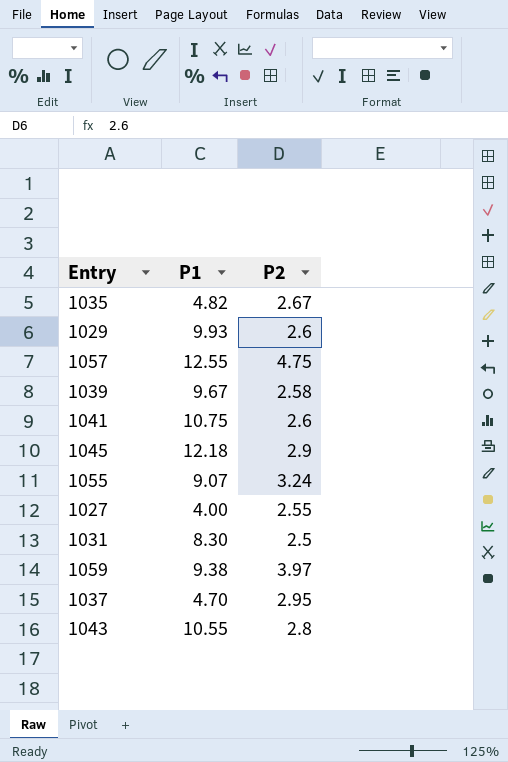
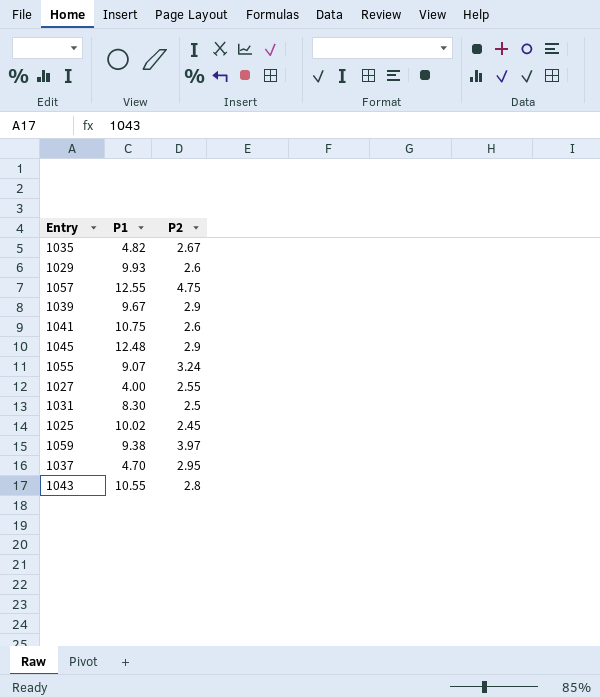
1039 | P2: 2.58 -> 2.9
1045 | P1: 12.18 -> 12.48
row 1025: none -> 10.02 | 2.45

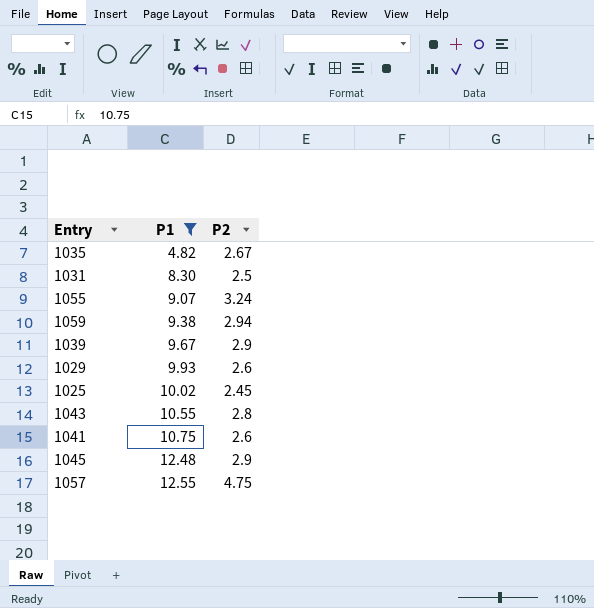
filter: none -> P1 >= 4.82
row order: none -> P1 ascending
1059 | P2: 3.97 -> 2.94

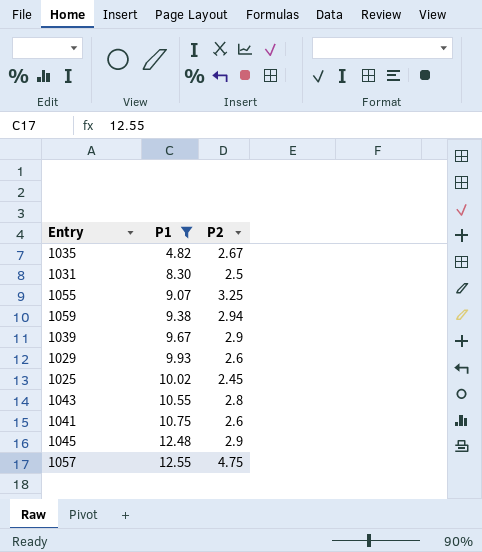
1055 | P2: 3.24 -> 3.25

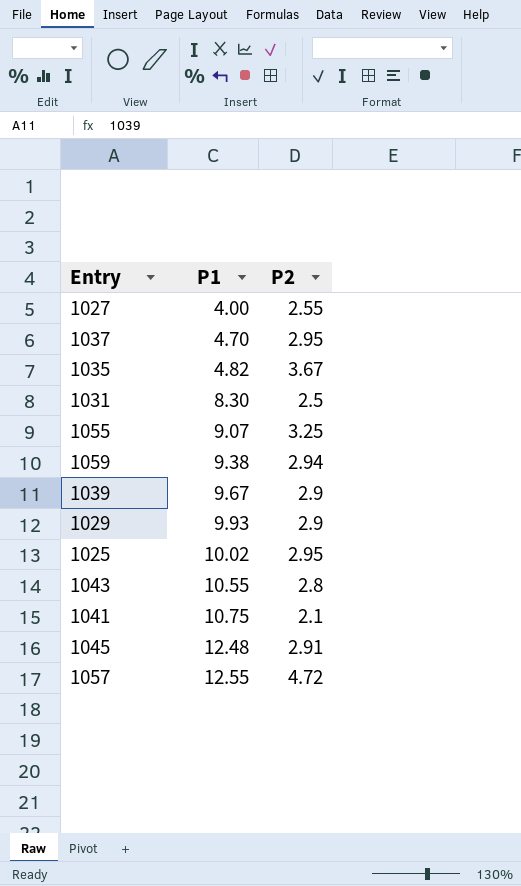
filter: P1 >= 4.82 -> none
1035 | P2: 2.67 -> 3.67
1029 | P2: 2.6 -> 2.9
1025 | P2: 2.45 -> 2.95
1041 | P2: 2.6 -> 2.1
1045 | P2: 2.9 -> 2.91
1057 | P2: 4.75 -> 4.72

